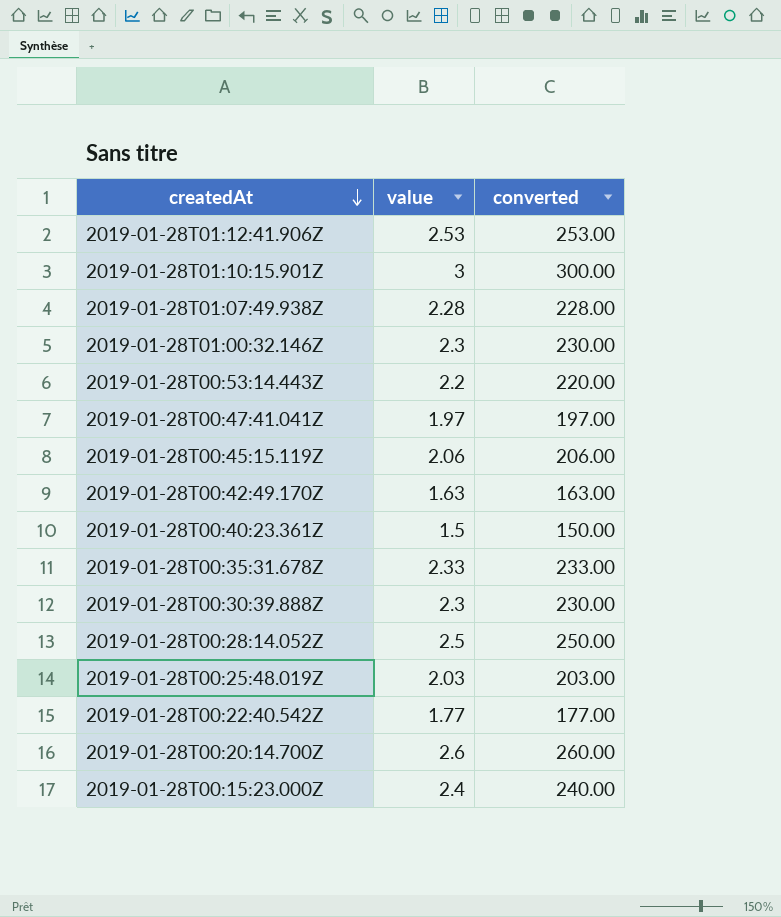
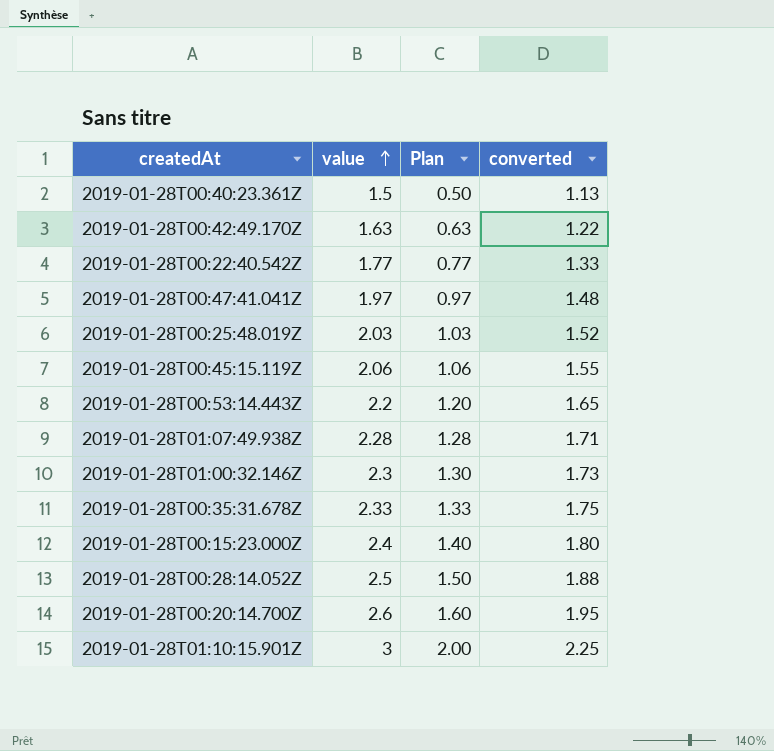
row order: createdAt descending -> value ascending
column Plan | formula: none -> [value] - 1
column converted | formula: [value] * 100 -> [value] * 0.75
row 2019-01-28T01:12:41.906Z: 2.53 | 253.00 -> none
row 2019-01-28T00:30:39.888Z: 2.3 | 230.00 -> none

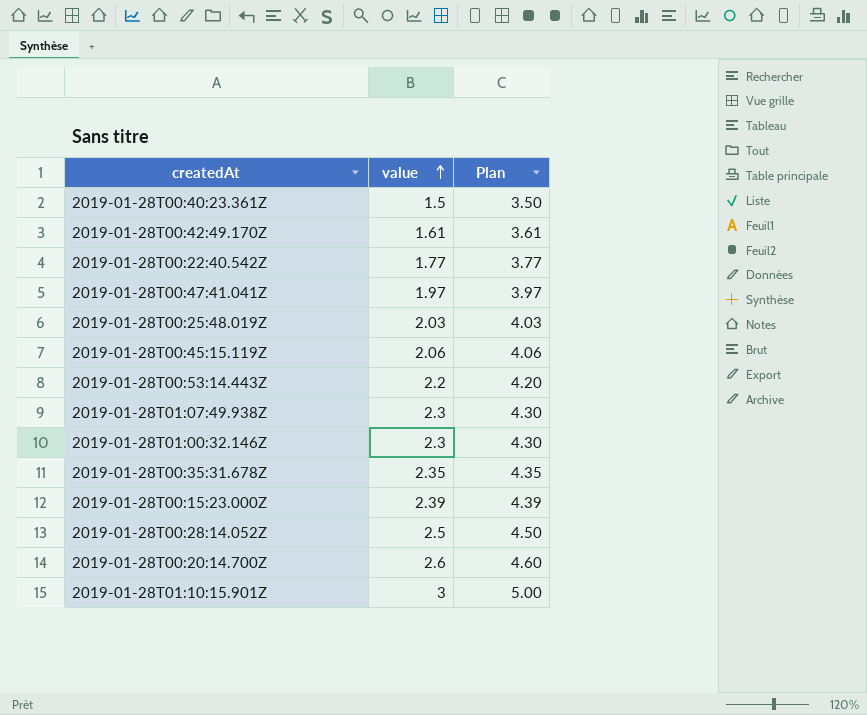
column converted | formula: [value] * 0.75 -> none
column Plan | formula: [value] - 1 -> [value] + 2
2019-01-28T00:42:49.170Z | value: 1.63 -> 1.61
2019-01-28T01:07:49.938Z | value: 2.28 -> 2.3
2019-01-28T00:35:31.678Z | value: 2.33 -> 2.35
2019-01-28T00:15:23.000Z | value: 2.4 -> 2.39

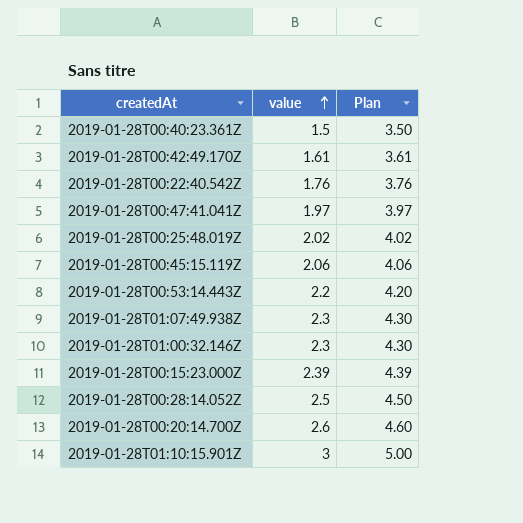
row 2019-01-28T00:35:31.678Z: 2.35 | 4.35 -> none
2019-01-28T00:22:40.542Z | value: 1.77 -> 1.76
2019-01-28T00:22:40.542Z | Plan: 3.77 -> 3.76
2019-01-28T00:25:48.019Z | value: 2.03 -> 2.02
2019-01-28T00:25:48.019Z | Plan: 4.03 -> 4.02

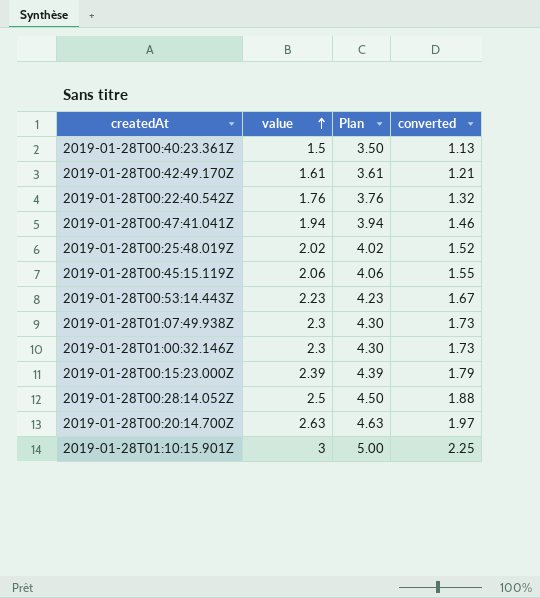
column converted | formula: none -> [value] * 0.75
2019-01-28T00:47:41.041Z | value: 1.97 -> 1.94
2019-01-28T00:47:41.041Z | Plan: 3.97 -> 3.94
2019-01-28T00:53:14.443Z | value: 2.2 -> 2.23
2019-01-28T00:53:14.443Z | Plan: 4.20 -> 4.23
2019-01-28T00:20:14.700Z | value: 2.6 -> 2.63
2019-01-28T00:20:14.700Z | Plan: 4.60 -> 4.63

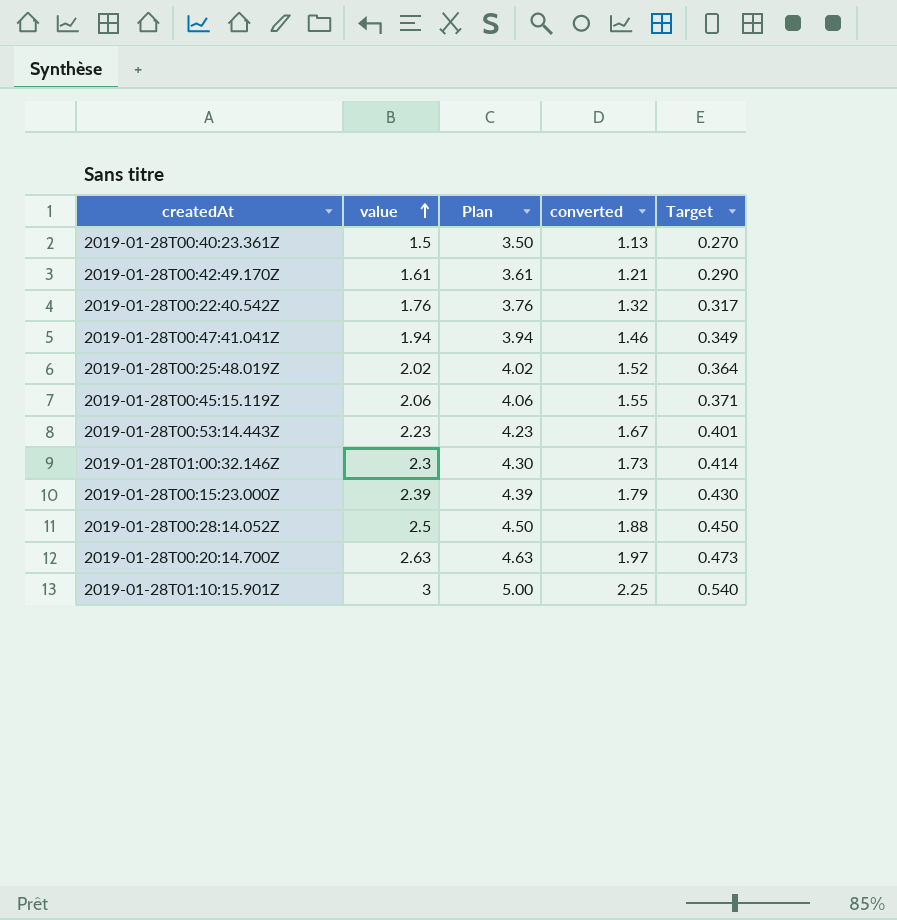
column Target | formula: none -> [value] * 0.18
row 2019-01-28T01:07:49.938Z: 2.3 | 4.30 | 1.73 -> none

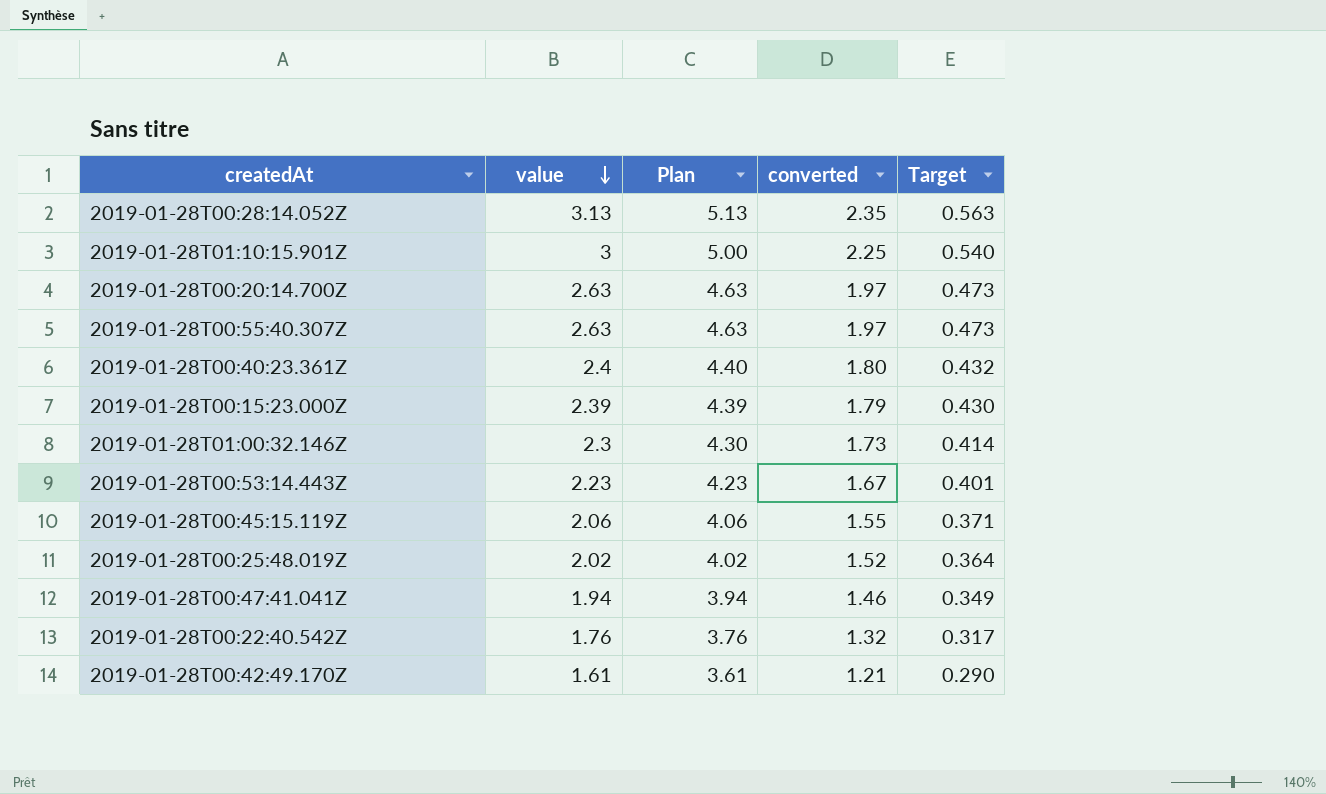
row order: value ascending -> value descending
2019-01-28T00:28:14.052Z | value: 2.5 -> 3.13
2019-01-28T00:28:14.052Z | Plan: 4.50 -> 5.13
2019-01-28T00:28:14.052Z | converted: 1.88 -> 2.35
2019-01-28T00:28:14.052Z | Target: 0.450 -> 0.563
row 2019-01-28T00:55:40.307Z: none -> 2.63 | 4.63 | 1.97 | 0.473
2019-01-28T00:40:23.361Z | value: 1.5 -> 2.4
2019-01-28T00:40:23.361Z | Plan: 3.50 -> 4.40
2019-01-28T00:40:23.361Z | converted: 1.13 -> 1.80
2019-01-28T00:40:23.361Z | Target: 0.270 -> 0.432

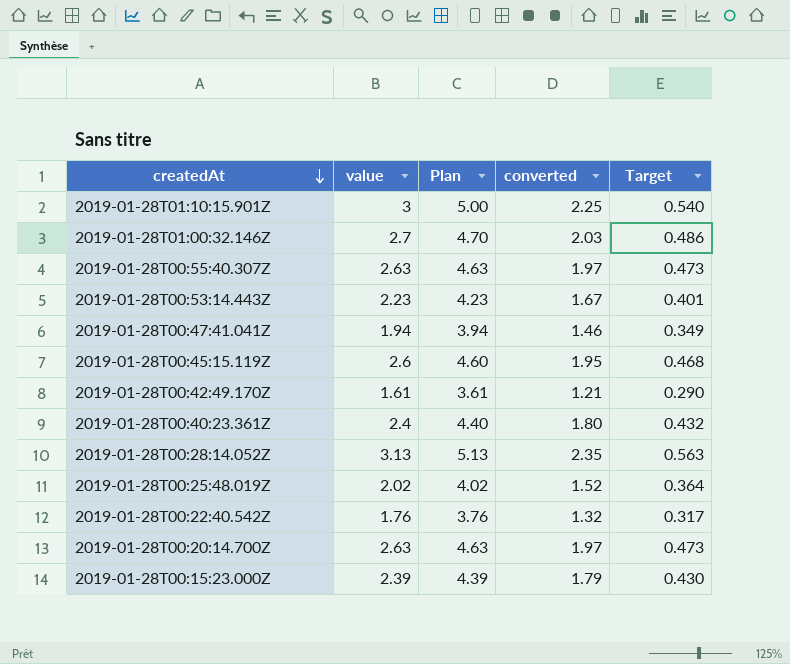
row order: value descending -> createdAt descending
2019-01-28T01:00:32.146Z | value: 2.3 -> 2.7
2019-01-28T01:00:32.146Z | Plan: 4.30 -> 4.70
2019-01-28T01:00:32.146Z | converted: 1.73 -> 2.03
2019-01-28T01:00:32.146Z | Target: 0.414 -> 0.486
2019-01-28T00:45:15.119Z | value: 2.06 -> 2.6
2019-01-28T00:45:15.119Z | Plan: 4.06 -> 4.60
2019-01-28T00:45:15.119Z | converted: 1.55 -> 1.95
2019-01-28T00:45:15.119Z | Target: 0.371 -> 0.468

